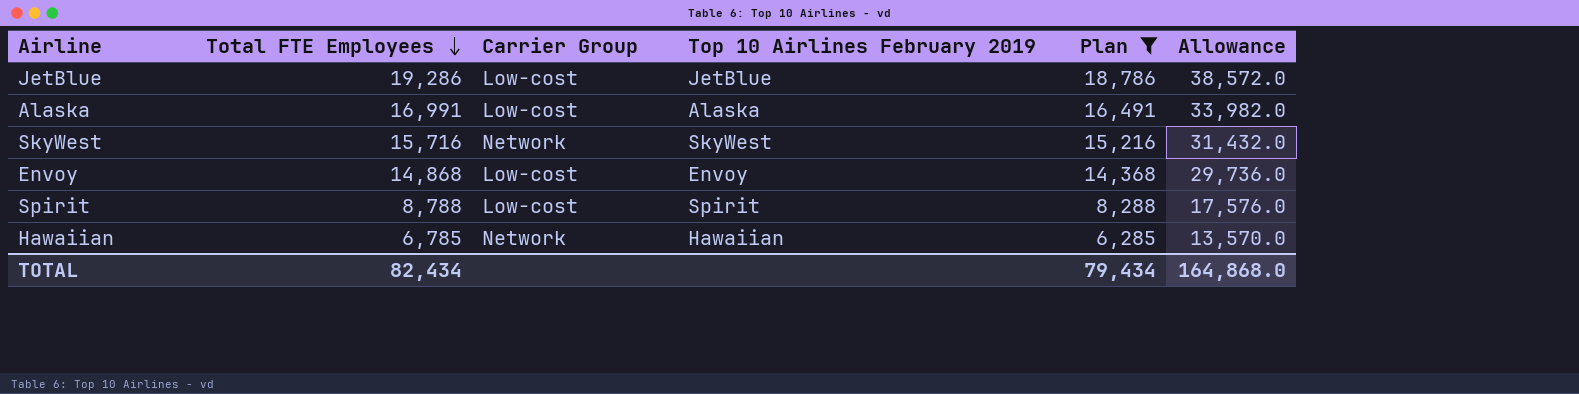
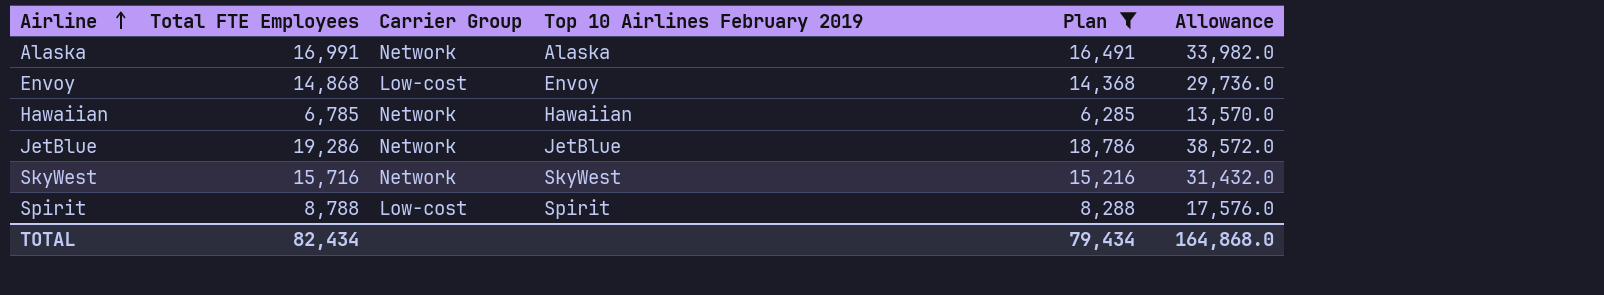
row order: Total FTE Employees descending -> Airline ascending
Alaska | Carrier Group: Low-cost -> Network
JetBlue | Carrier Group: Low-cost -> Network

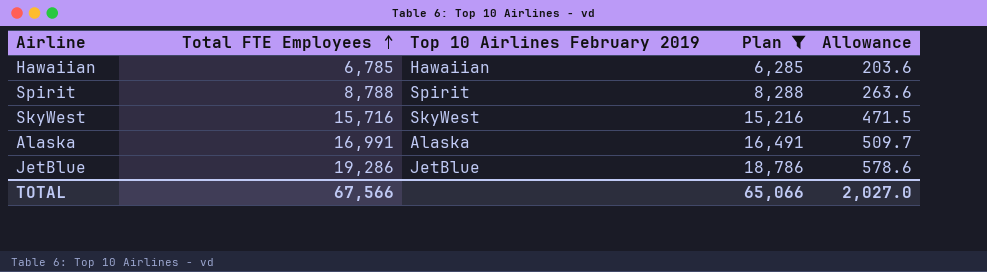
row order: Airline ascending -> Total FTE Employees ascending
column Carrier Group | position: 3 -> none
column Allowance | formula: [Total FTE Employees] * 2 -> [Total FTE Employees] * 0.03
row Envoy: 14,868 | Low-cost | Envoy | 14,368 | 29,736.0 -> none
TOTAL | Total FTE Employees: 82,434 -> 67,566
TOTAL | Plan: 79,434 -> 65,066
TOTAL | Allowance: 164,868.0 -> 2,027.0

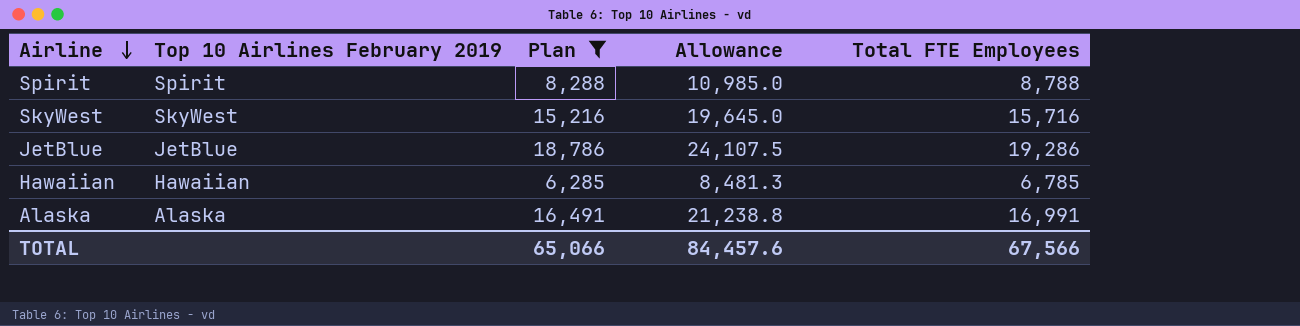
row order: Total FTE Employees ascending -> Airline descending
column Allowance | formula: [Total FTE Employees] * 0.03 -> [Total FTE Employees] * 1.25
column Total FTE Employees | position: 2 -> 5
TOTAL | Allowance: 2,027.0 -> 84,457.6

